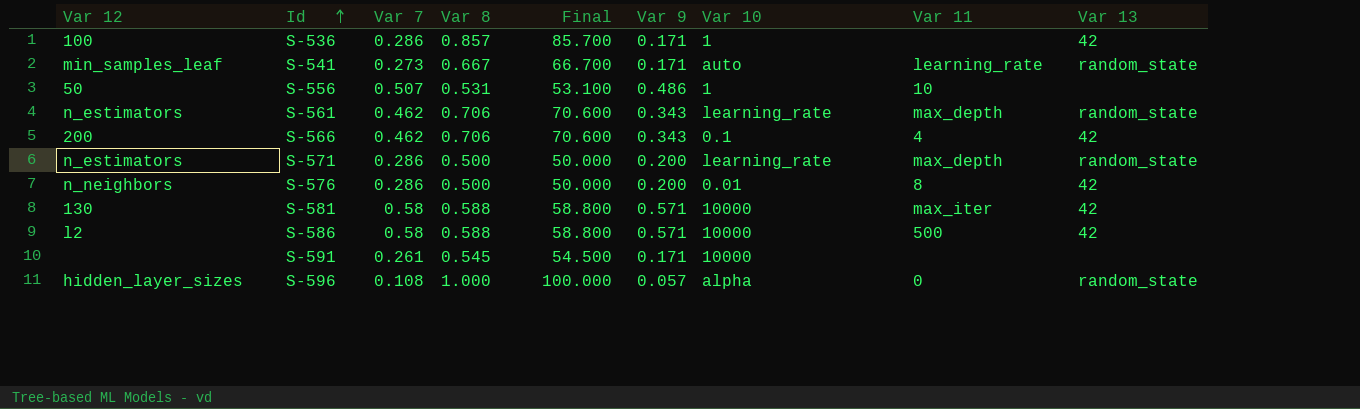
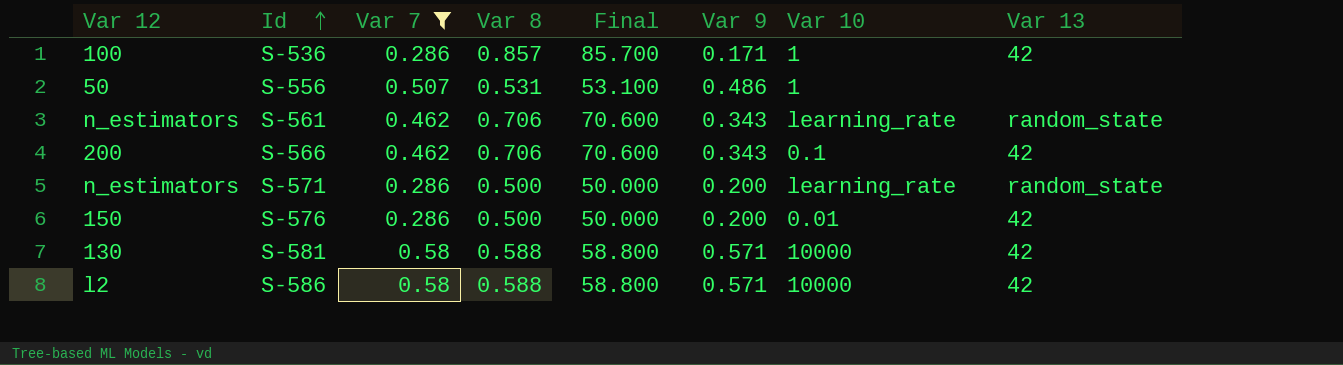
filter: none -> Var 7 >= 0.286
column Var 11 | position: 8 -> none
S-576 | Var 12: n_neighbors -> 150

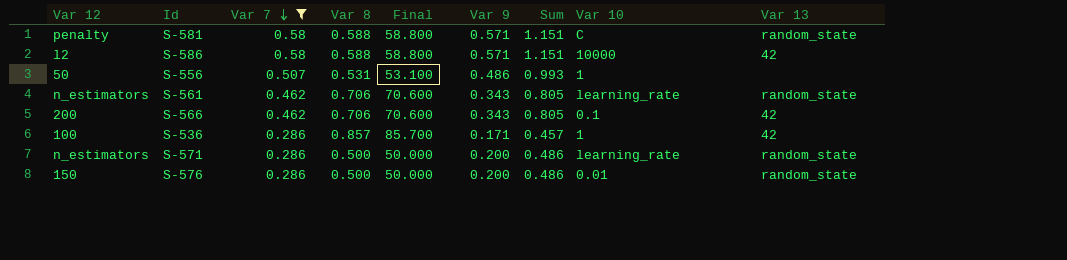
row order: Id ascending -> Var 7 descending
column Sum | formula: none -> [Var 7] + [Var 9]
S-581 | Var 12: 130 -> penalty
S-581 | Var 10: 10000 -> C
S-581 | Var 13: 42 -> random_state
S-576 | Var 13: 42 -> random_state

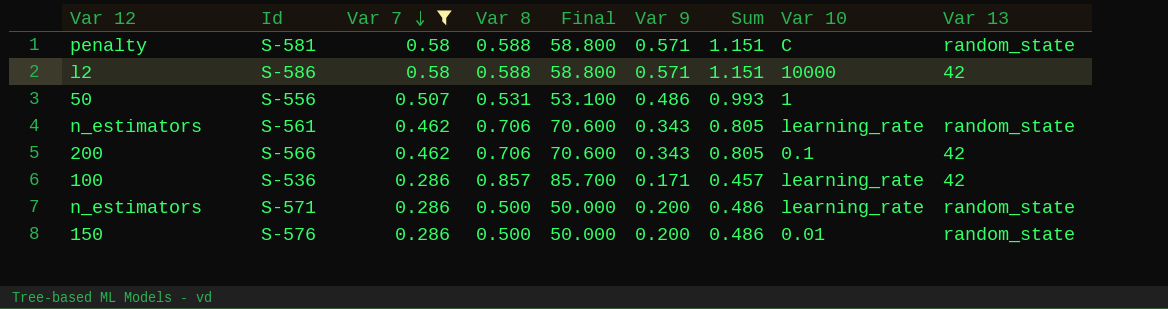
S-536 | Var 10: 1 -> learning_rate

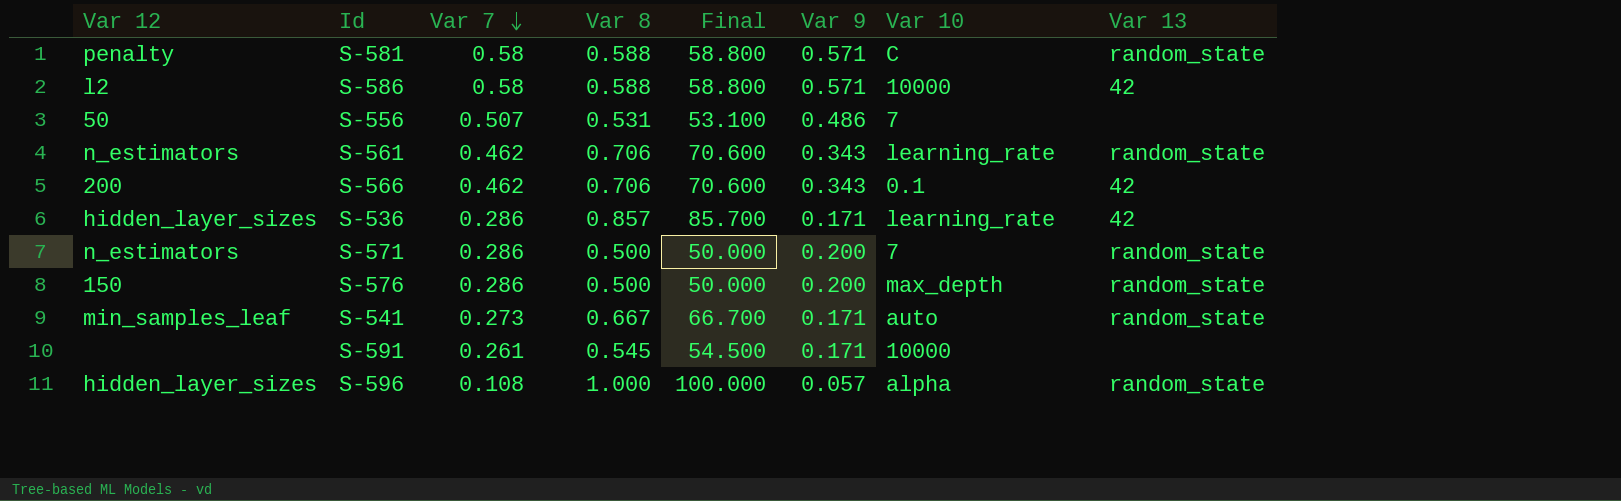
filter: Var 7 >= 0.286 -> none
column Sum | formula: [Var 7] + [Var 9] -> none
S-556 | Var 10: 1 -> 7
S-536 | Var 12: 100 -> hidden_layer_sizes
S-571 | Var 10: learning_rate -> 7
S-576 | Var 10: 0.01 -> max_depth

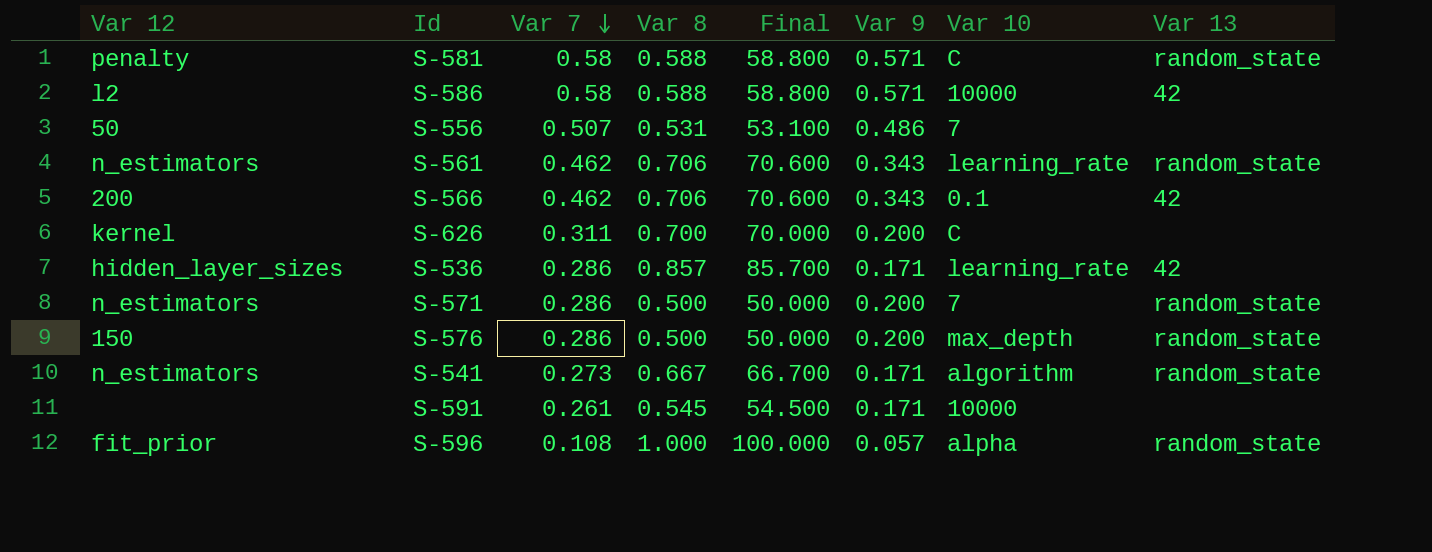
row S-626: none -> kernel | 0.311 | 0.700 | 70.000 | 0.200 | C | none
S-541 | Var 12: min_samples_leaf -> n_estimators
S-541 | Var 10: auto -> algorithm
S-596 | Var 12: hidden_layer_sizes -> fit_prior

